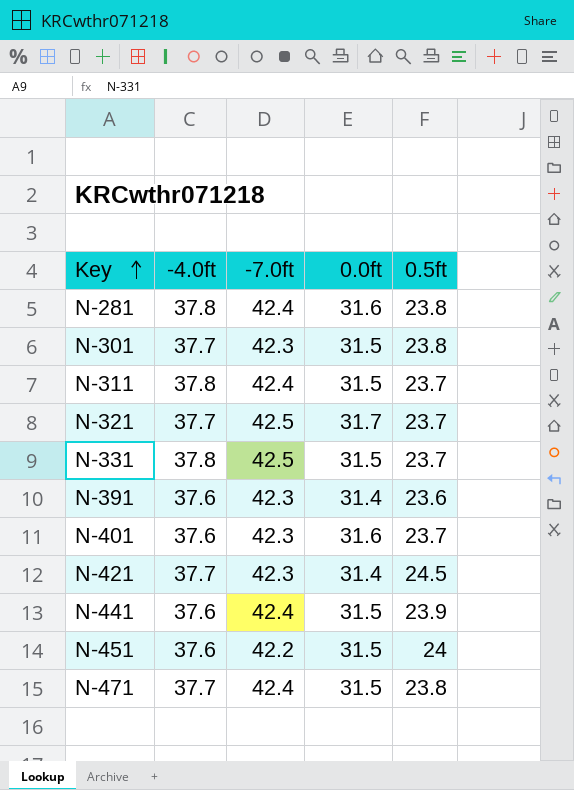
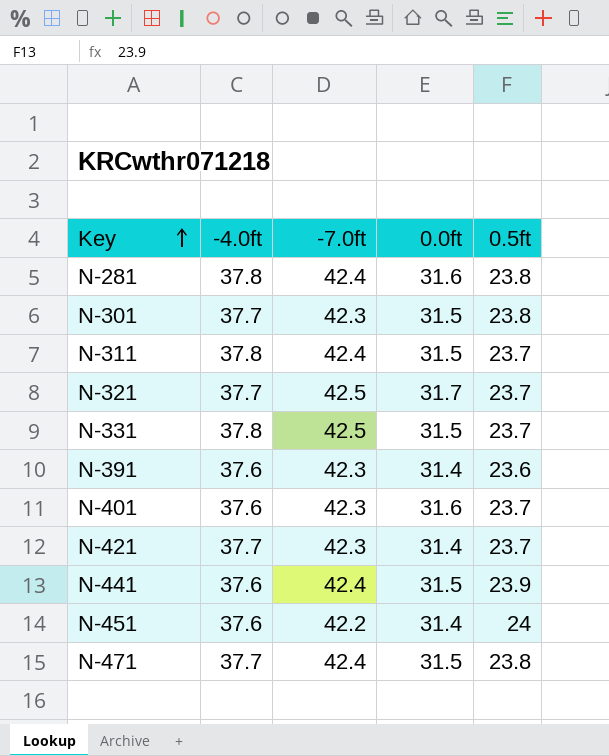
N-421 | 0.5ft: 24.5 -> 23.7
N-451 | 0.0ft: 31.5 -> 31.4

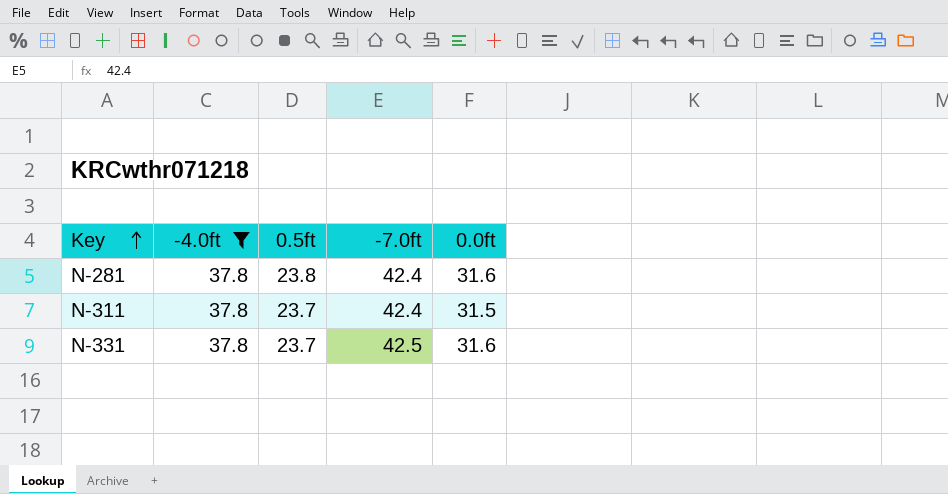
filter: none -> -4.0ft = 37.8
column 0.5ft | position: 5 -> 3
N-331 | 0.0ft: 31.5 -> 31.6

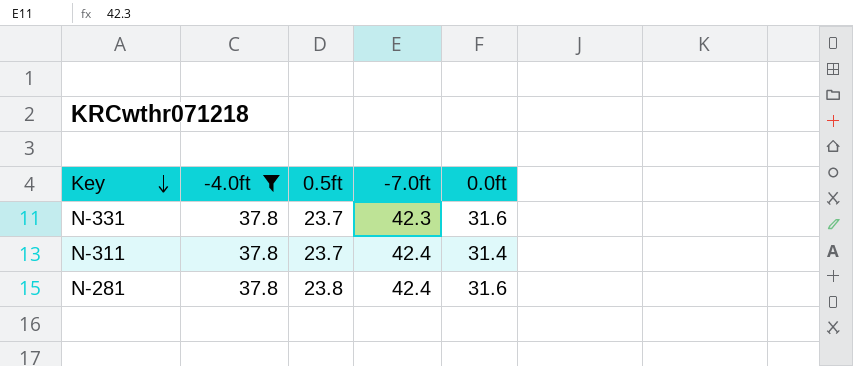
row order: Key ascending -> Key descending
N-331 | -7.0ft: 42.5 -> 42.3
N-311 | 0.0ft: 31.5 -> 31.4

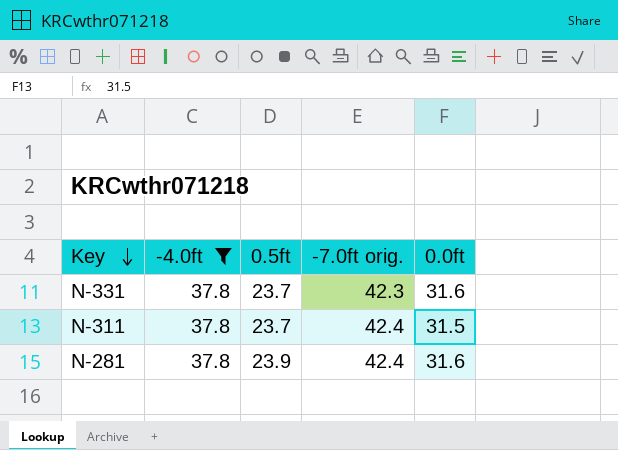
column name: -7.0ft -> -7.0ft orig.
N-311 | 0.0ft: 31.4 -> 31.5
N-281 | 0.5ft: 23.8 -> 23.9

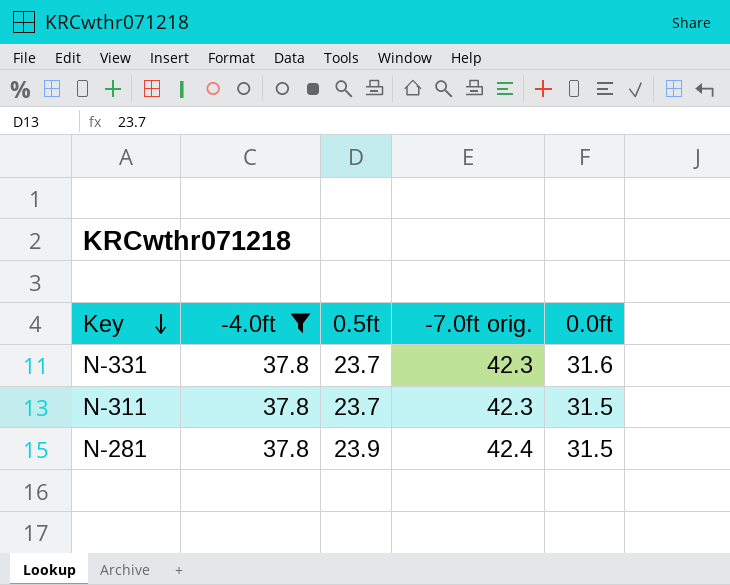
N-311 | -7.0ft orig.: 42.4 -> 42.3
N-281 | 0.0ft: 31.6 -> 31.5

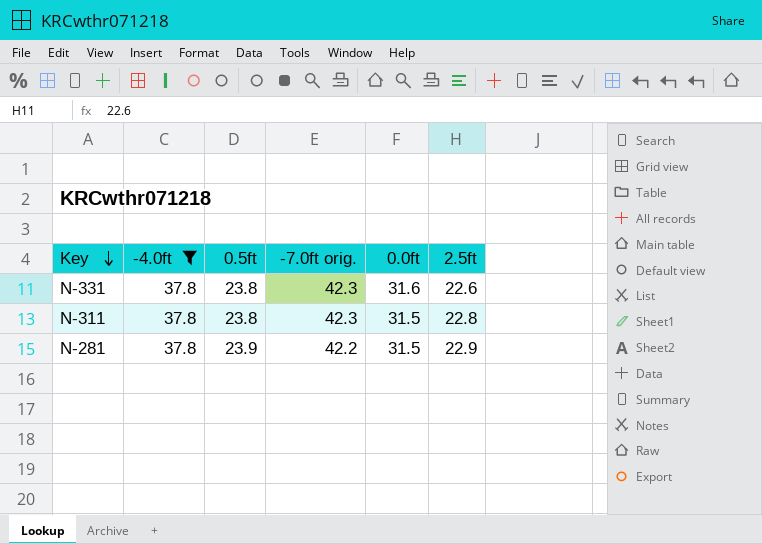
column 2.5ft | position: none -> 6
N-331 | 0.5ft: 23.7 -> 23.8
N-311 | 0.5ft: 23.7 -> 23.8
N-281 | -7.0ft orig.: 42.4 -> 42.2

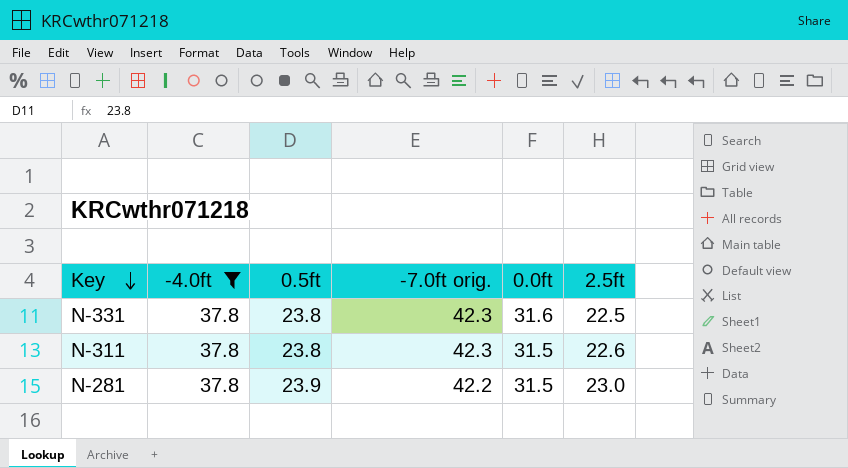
N-331 | 2.5ft: 22.6 -> 22.5
N-311 | 2.5ft: 22.8 -> 22.6
N-281 | 2.5ft: 22.9 -> 23.0

